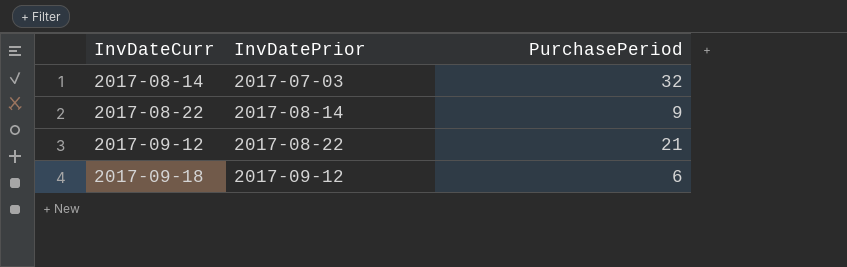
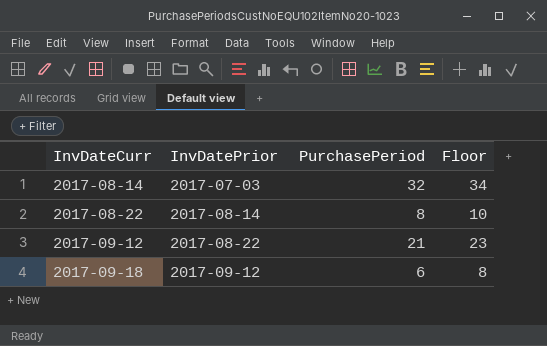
column Floor | formula: none -> [PurchasePeriod] + 2
2017-08-22 | PurchasePeriod: 9 -> 8

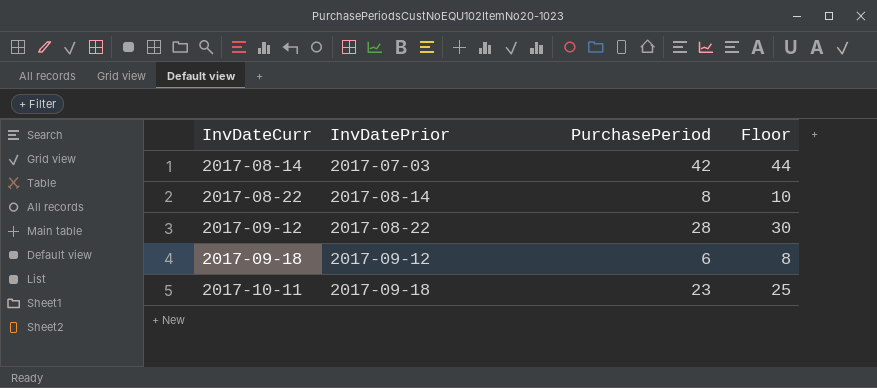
2017-08-14 | PurchasePeriod: 32 -> 42
2017-08-14 | Floor: 34 -> 44
2017-09-12 | PurchasePeriod: 21 -> 28
2017-09-12 | Floor: 23 -> 30
row 2017-10-11: none -> 2017-09-18 | 23 | 25

